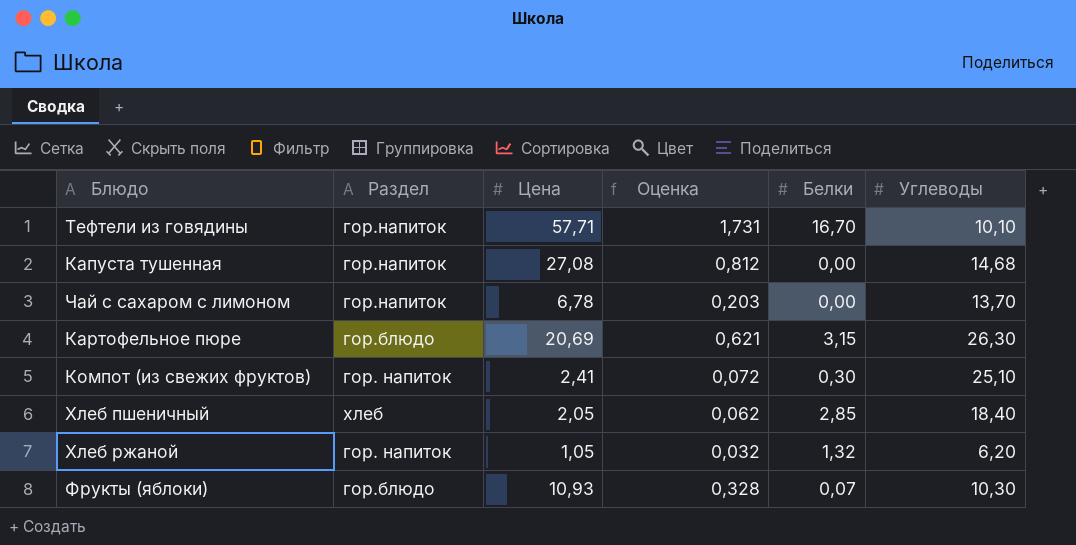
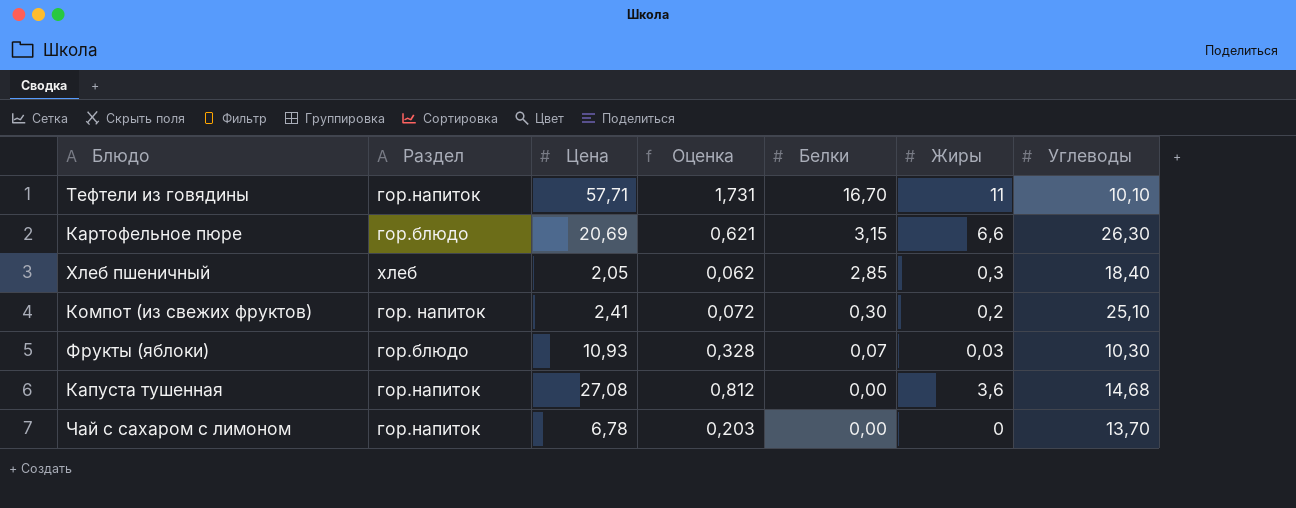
row order: none -> Белки descending
column Жиры | position: none -> 6
row Хлеб ржаной: гор. напиток | 1,05 | 0,032 | 1,32 | 6,20 -> none

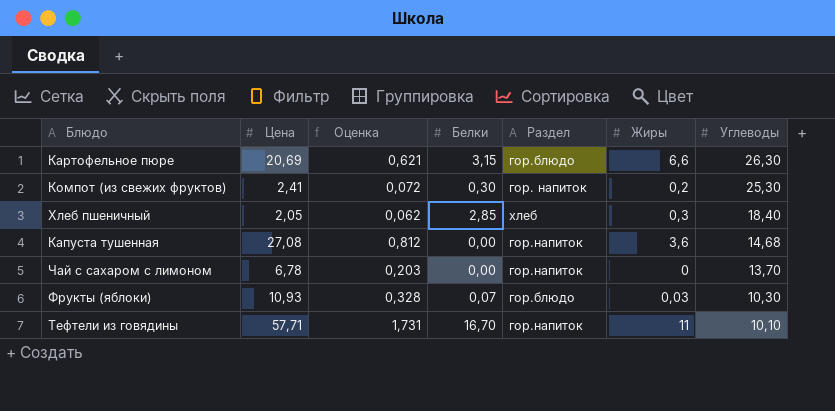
row order: Белки descending -> Углеводы descending
column Раздел | position: 2 -> 5
Компот (из свежих фруктов) | Углеводы: 25,10 -> 25,30

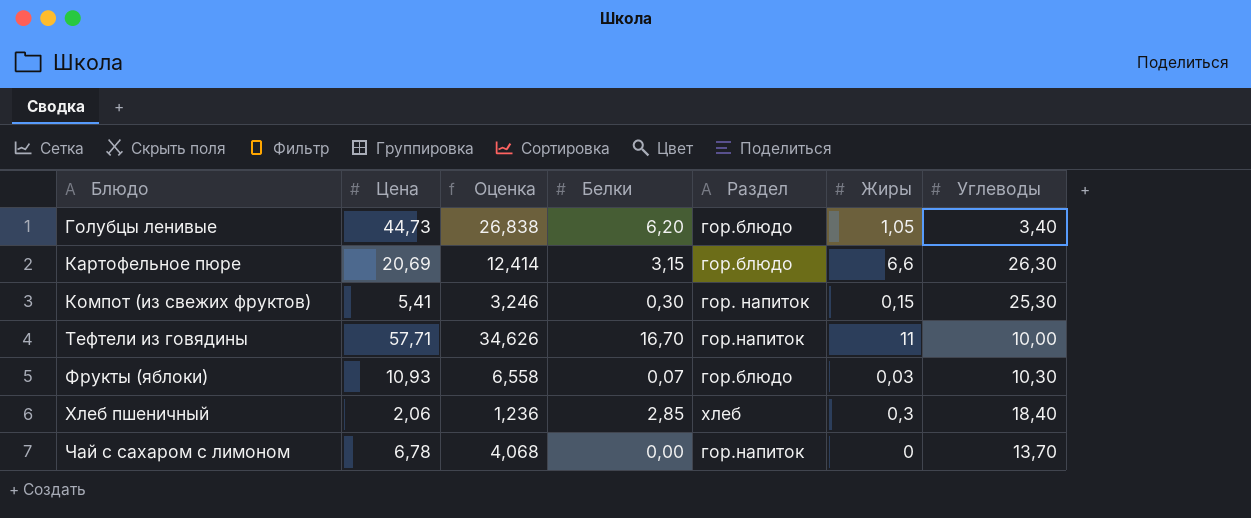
row order: Углеводы descending -> Блюдо ascending
column Оценка | formula: [Цена] * 0,03 -> [Цена] * 0,6
row Капуста тушенная: 27,08 | 0,812 | 0,00 | гор.напиток | 3,6 | 14,68 -> none
row Голубцы ленивые: none -> 44,73 | 26,838 | 6,20 | гор.блюдо | 1,05 | 3,40
Компот (из свежих фруктов) | Цена: 2,41 -> 5,41
Компот (из свежих фруктов) | Жиры: 0,2 -> 0,15
Тефтели из говядины | Углеводы: 10,10 -> 10,00
Хлеб пшеничный | Цена: 2,05 -> 2,06

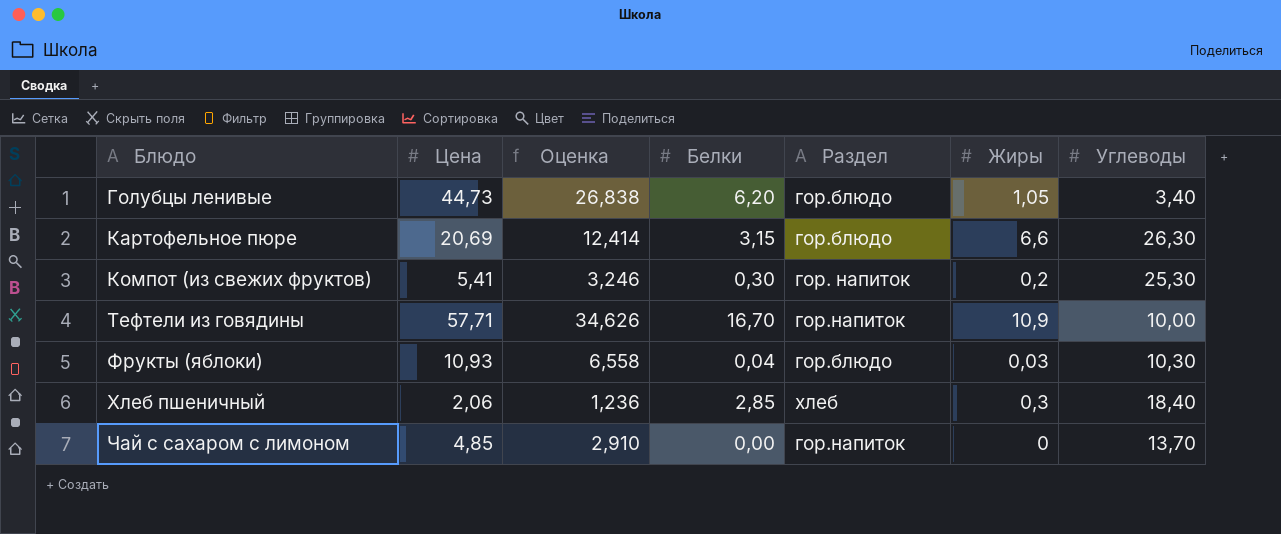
Компот (из свежих фруктов) | Жиры: 0,15 -> 0,2
Тефтели из говядины | Жиры: 11 -> 10,9
Фрукты (яблоки) | Белки: 0,07 -> 0,04
Чай с сахаром с лимоном | Цена: 6,78 -> 4,85
Чай с сахаром с лимоном | Оценка: 4,068 -> 2,910

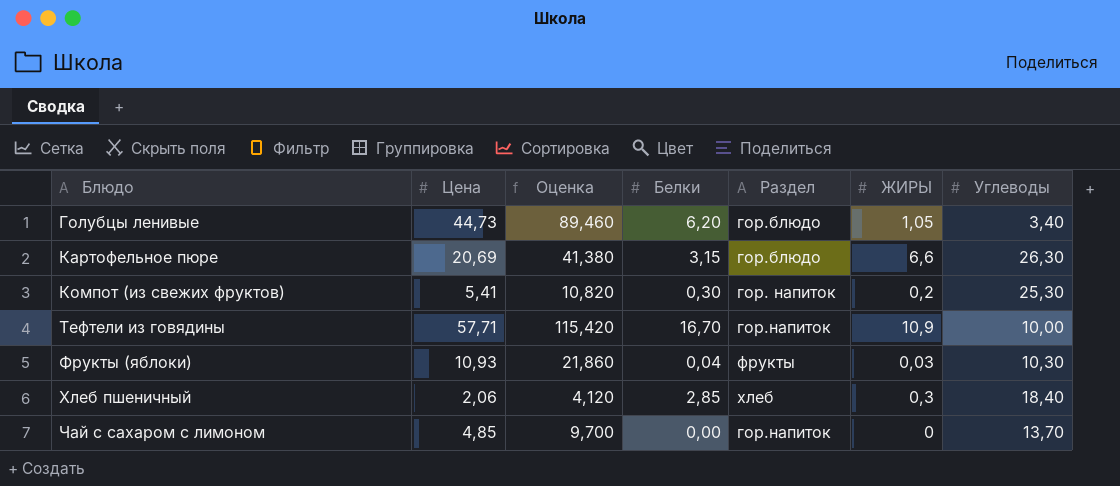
column Оценка | formula: [Цена] * 0,6 -> [Цена] * 2
column name: Жиры -> ЖИРЫ
Фрукты (яблоки) | Раздел: гор.блюдо -> фрукты

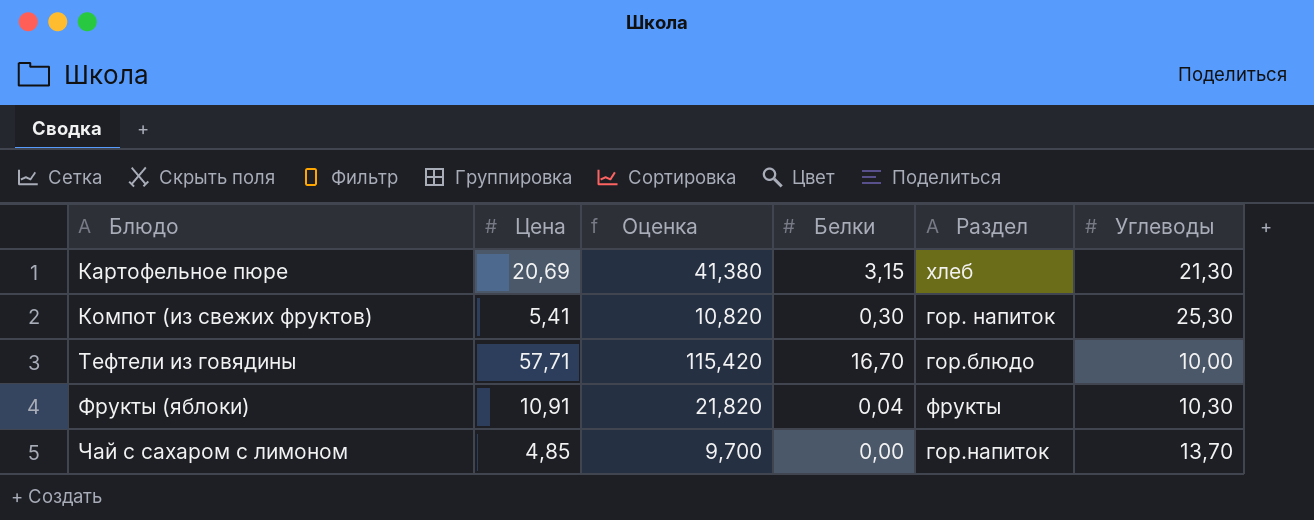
column ЖИРЫ | position: 6 -> none
row Голубцы ленивые: 44,73 | 89,460 | 6,20 | гор.блюдо | 1,05 | 3,40 -> none
row Хлеб пшеничный: 2,06 | 4,120 | 2,85 | хлеб | 0,3 | 18,40 -> none
Картофельное пюре | Раздел: гор.блюдо -> хлеб
Картофельное пюре | Углеводы: 26,30 -> 21,30
Тефтели из говядины | Раздел: гор.напиток -> гор.блюдо
Фрукты (яблоки) | Цена: 10,93 -> 10,91
Фрукты (яблоки) | Оценка: 21,860 -> 21,820

